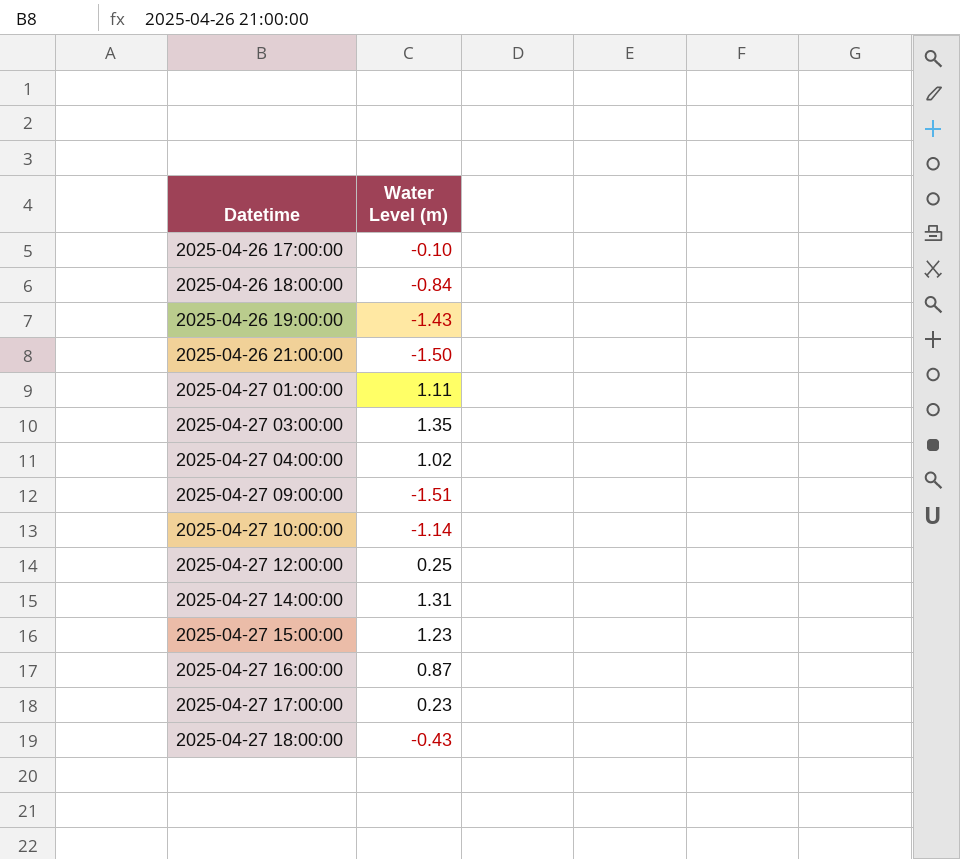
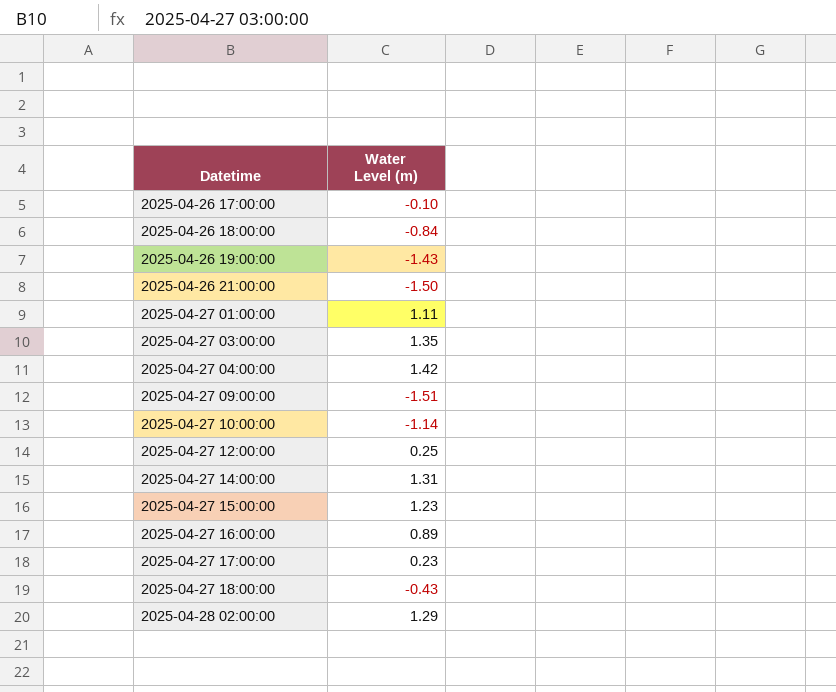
2025-04-27 04:00:00 | Water Level (m): 1.02 -> 1.42
2025-04-27 16:00:00 | Water Level (m): 0.87 -> 0.89
row 2025-04-28 02:00:00: none -> 1.29

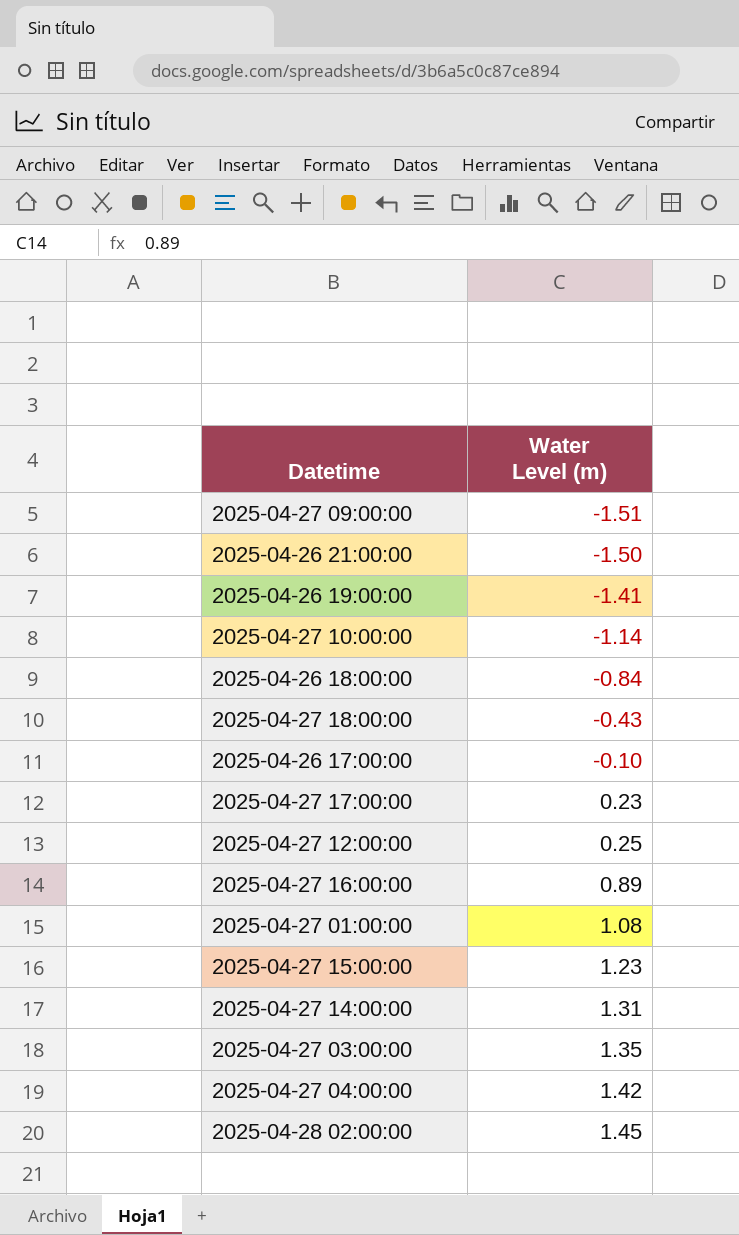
row order: Datetime ascending -> Water Level (m) ascending
2025-04-26 19:00:00 | Water Level (m): -1.43 -> -1.41
2025-04-27 01:00:00 | Water Level (m): 1.11 -> 1.08
2025-04-28 02:00:00 | Water Level (m): 1.29 -> 1.45

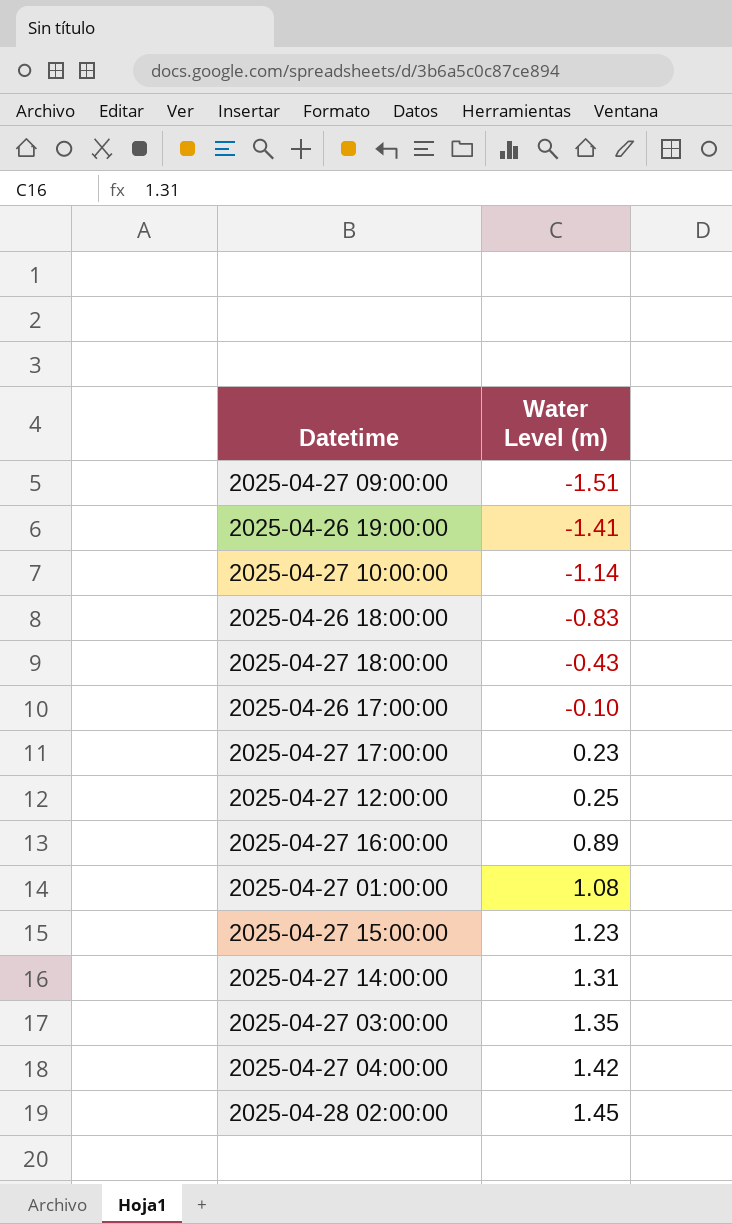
row 2025-04-26 21:00:00: -1.50 -> none
2025-04-26 18:00:00 | Water Level (m): -0.84 -> -0.83

